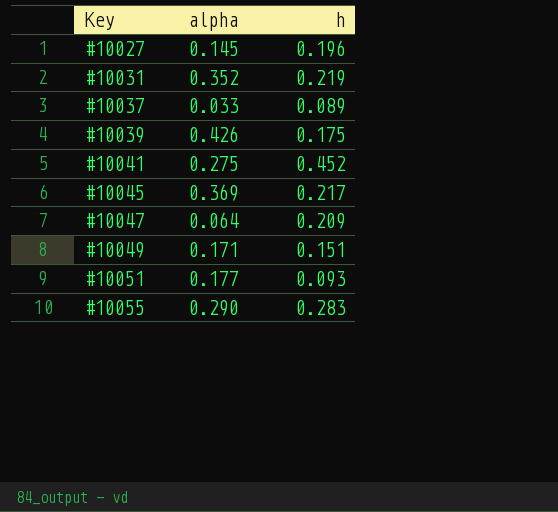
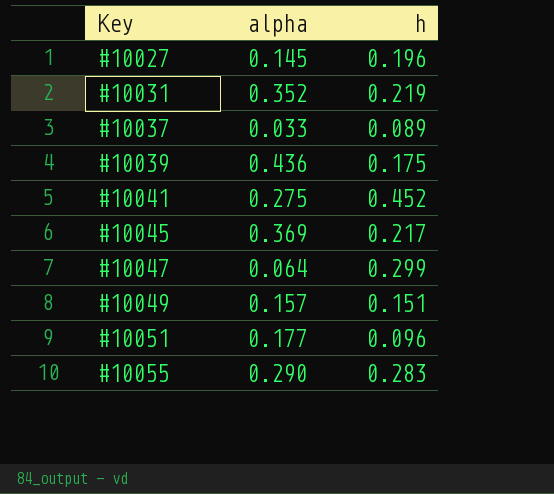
#10039 | alpha: 0.426 -> 0.436
#10047 | h: 0.209 -> 0.299
#10049 | alpha: 0.171 -> 0.157
#10051 | h: 0.093 -> 0.096

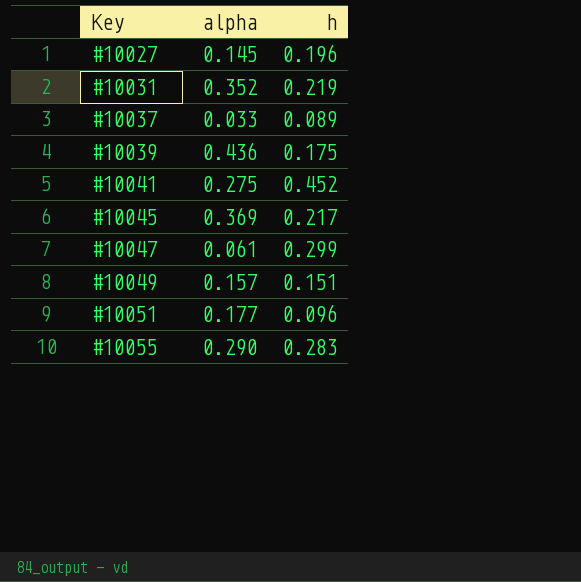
#10047 | alpha: 0.064 -> 0.061

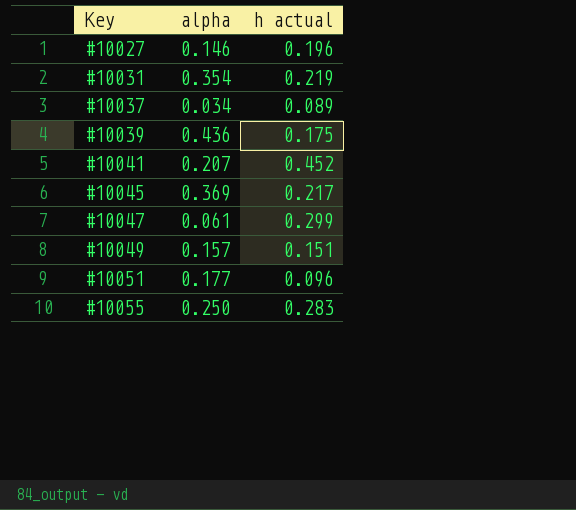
column name: h -> h actual
#10027 | alpha: 0.145 -> 0.146
#10031 | alpha: 0.352 -> 0.354
#10037 | alpha: 0.033 -> 0.034
#10041 | alpha: 0.275 -> 0.207
#10055 | alpha: 0.290 -> 0.250

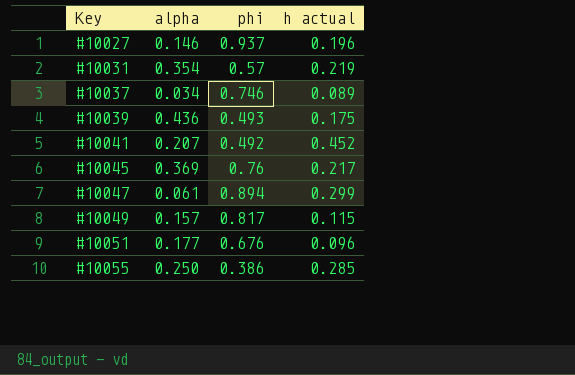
column phi | position: none -> 3
#10049 | h actual: 0.151 -> 0.115
#10055 | h actual: 0.283 -> 0.285

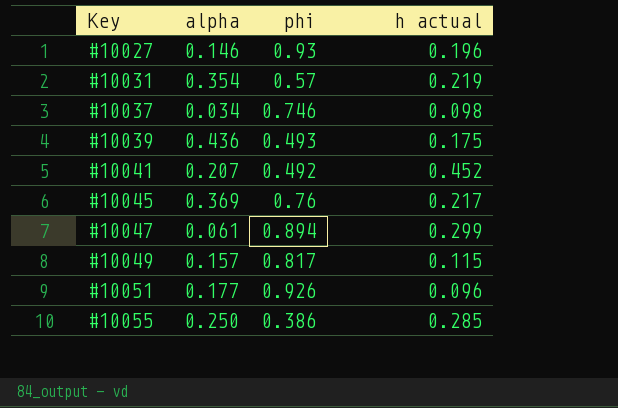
#10027 | phi: 0.937 -> 0.93
#10037 | h actual: 0.089 -> 0.098
#10051 | phi: 0.676 -> 0.926

